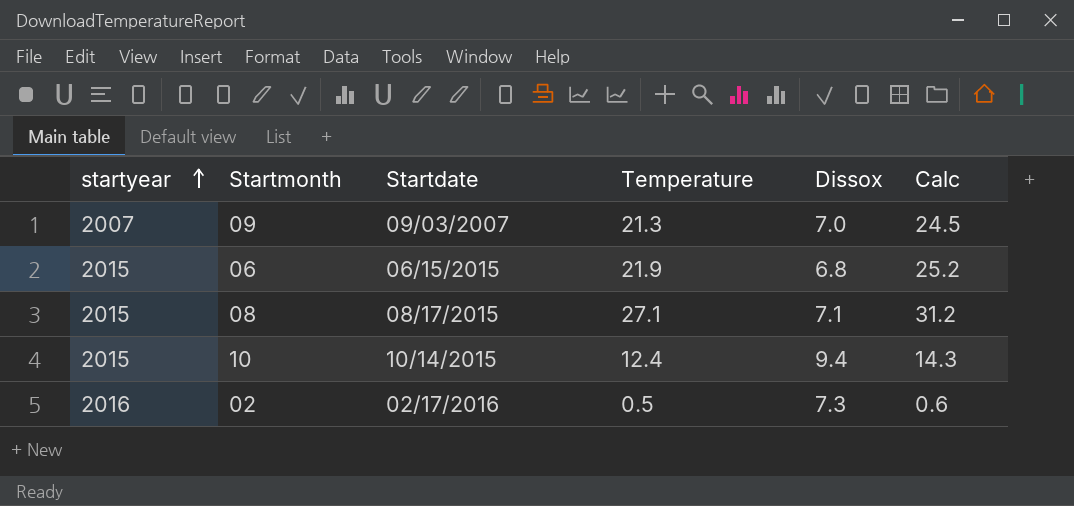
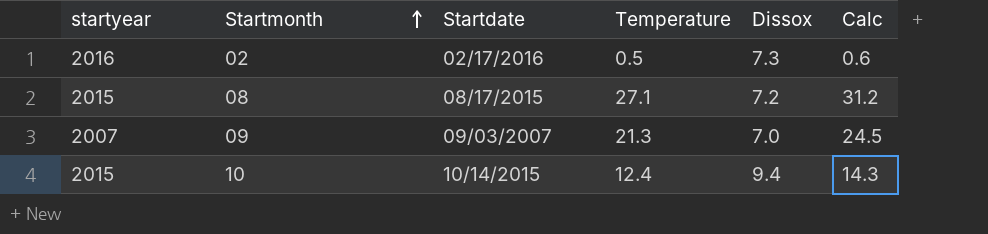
row order: startyear ascending -> Startmonth ascending
row 06: 2015 | 06/15/2015 | 21.9 | 6.8 | 25.2 -> none
08 | Dissox: 7.1 -> 7.2

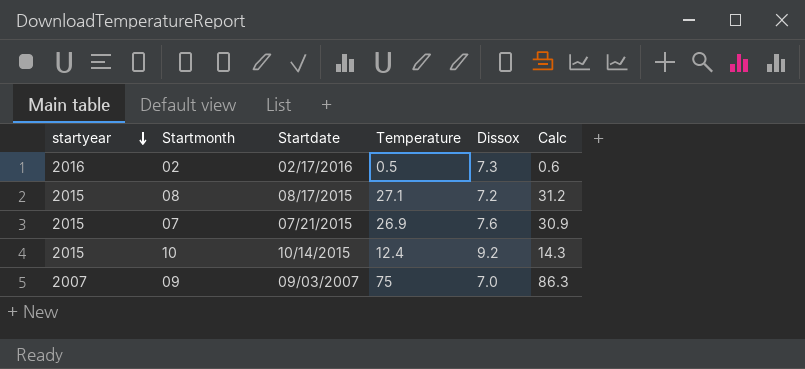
row order: Startmonth ascending -> startyear descending
row 07: none -> 2015 | 07/21/2015 | 26.9 | 7.6 | 30.9
10 | Dissox: 9.4 -> 9.2
09 | Temperature: 21.3 -> 75
09 | Calc: 24.5 -> 86.3

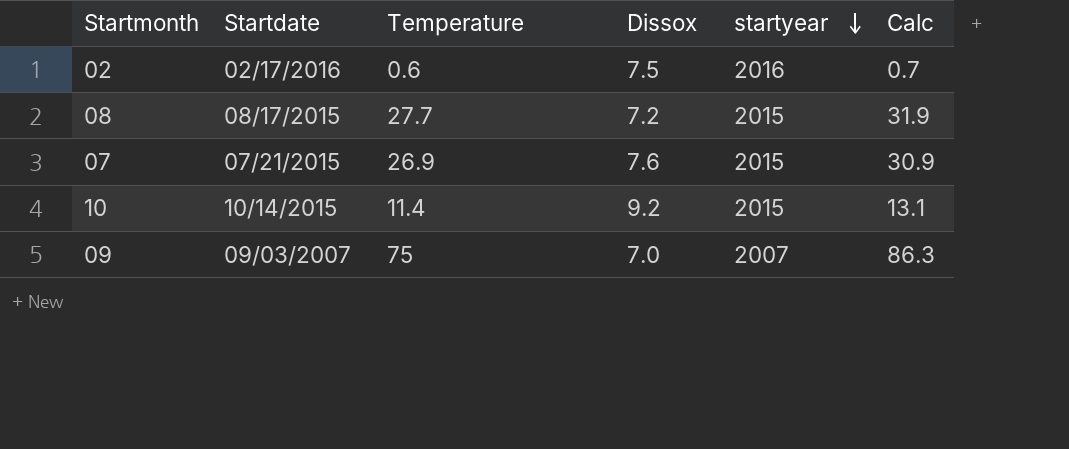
column startyear | position: 1 -> 5
02 | Temperature: 0.5 -> 0.6
02 | Dissox: 7.3 -> 7.5
02 | Calc: 0.6 -> 0.7
08 | Temperature: 27.1 -> 27.7
08 | Calc: 31.2 -> 31.9
10 | Temperature: 12.4 -> 11.4
10 | Calc: 14.3 -> 13.1

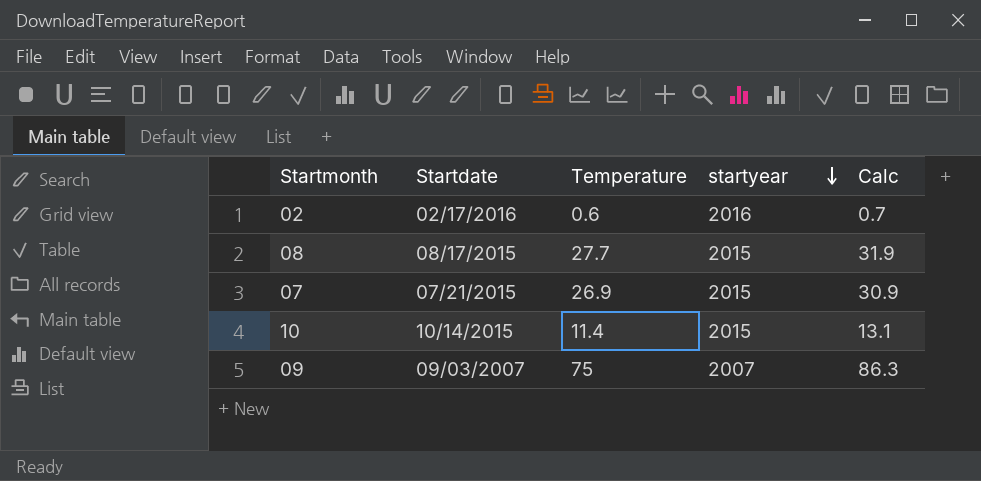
column Dissox | position: 4 -> none

